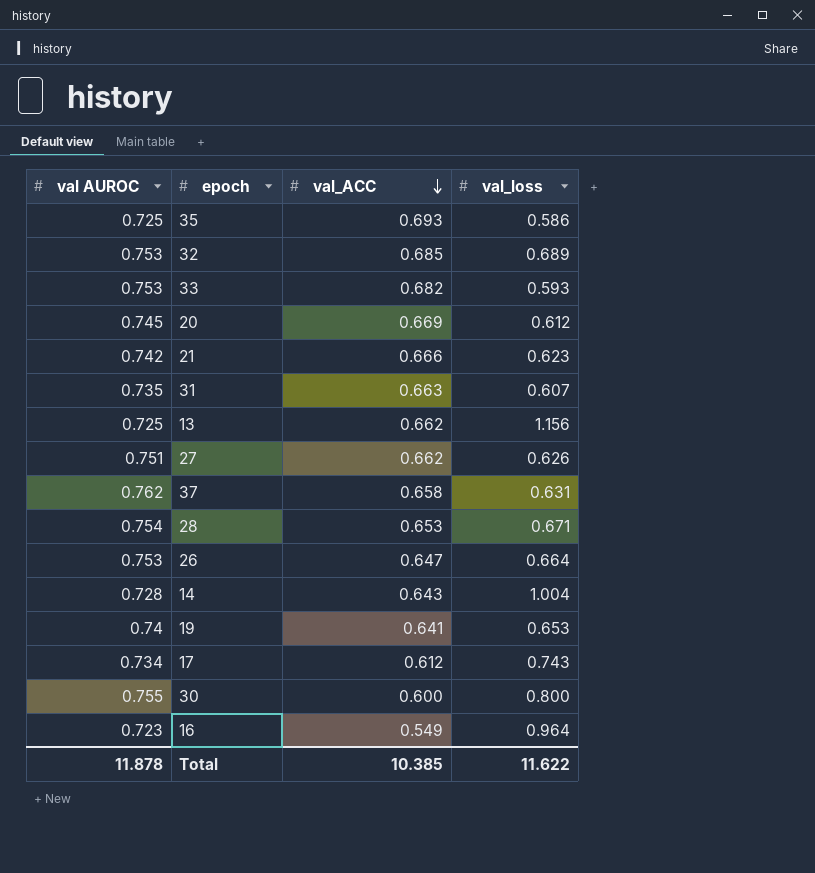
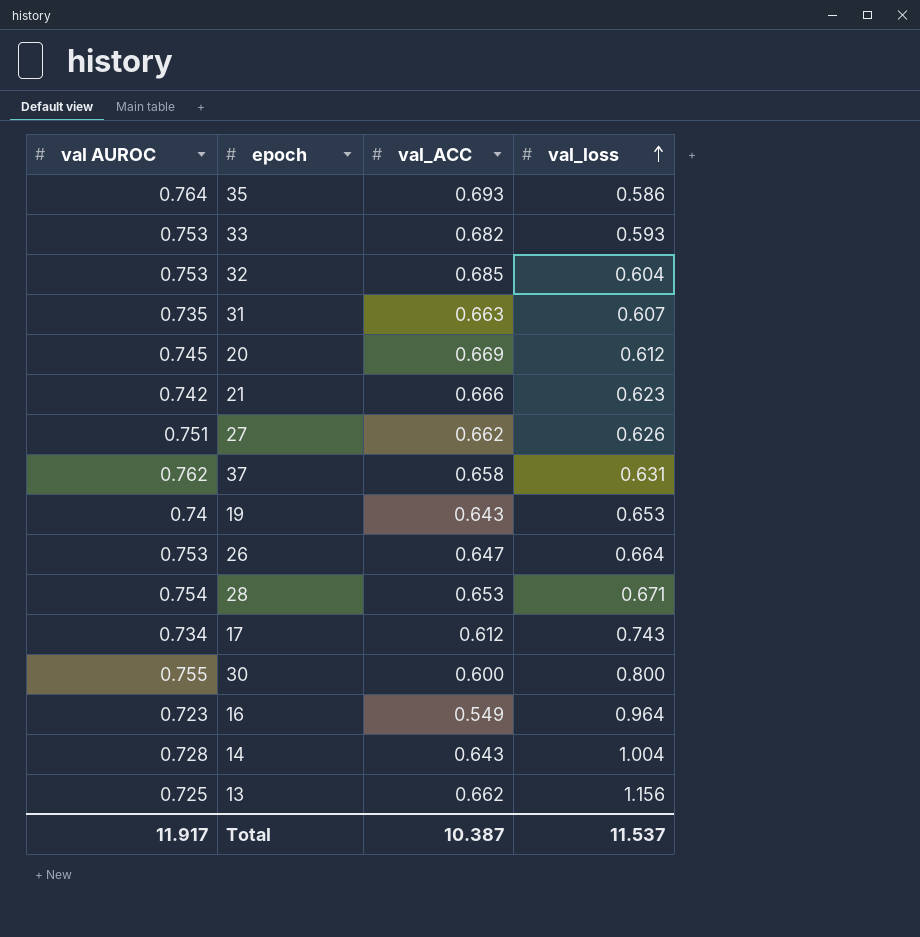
row order: val_ACC descending -> val_loss ascending
35 | val AUROC: 0.725 -> 0.764
32 | val_loss: 0.689 -> 0.604
19 | val_ACC: 0.641 -> 0.643
Total | val AUROC: 11.878 -> 11.917
Total | val_ACC: 10.385 -> 10.387
Total | val_loss: 11.622 -> 11.537

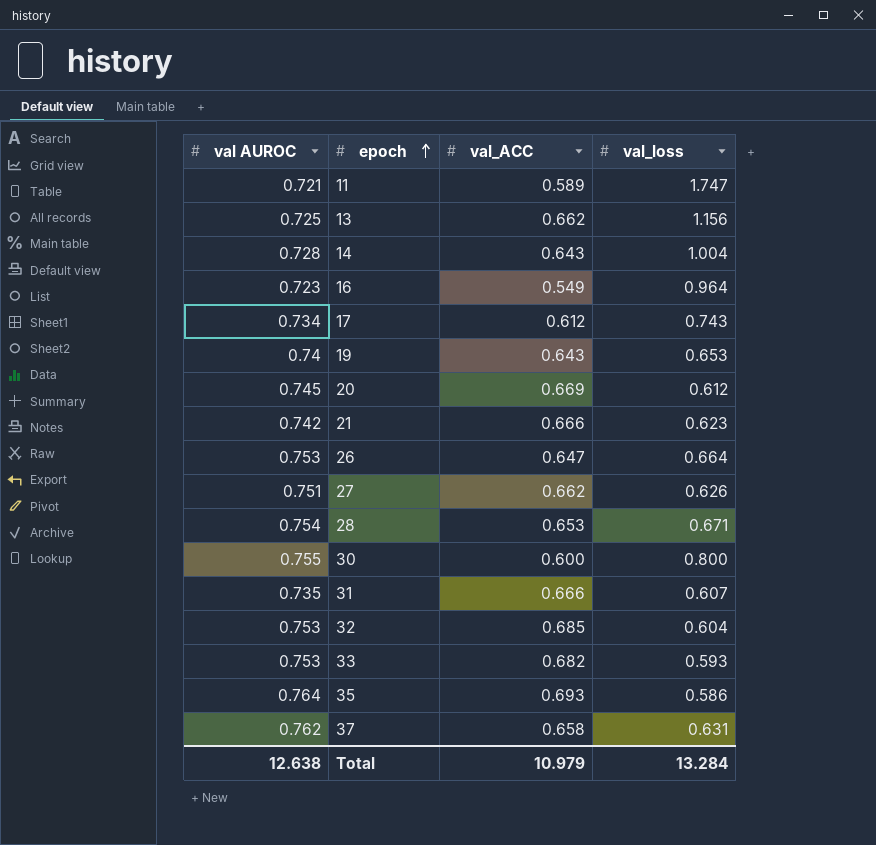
row order: val_loss ascending -> epoch ascending
row 11: none -> 0.721 | 0.589 | 1.747
31 | val_ACC: 0.663 -> 0.666
Total | val AUROC: 11.917 -> 12.638
Total | val_ACC: 10.387 -> 10.979
Total | val_loss: 11.537 -> 13.284

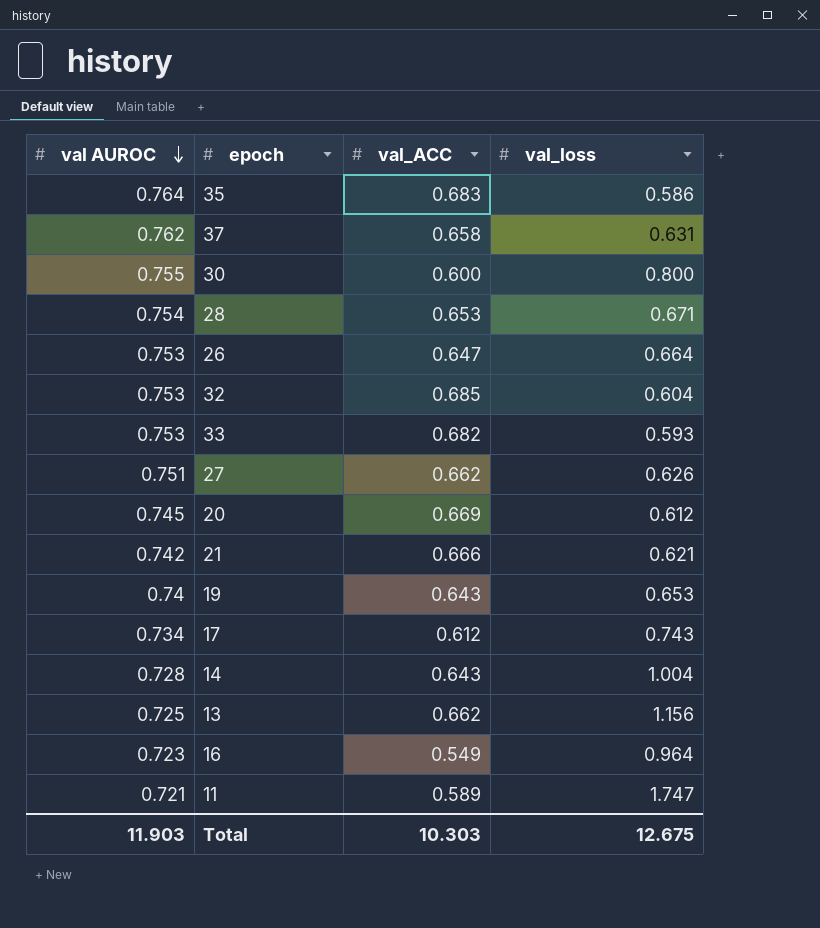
row order: epoch ascending -> val AUROC descending
row 31: 0.735 | 0.666 | 0.607 -> none
35 | val_ACC: 0.693 -> 0.683
21 | val_loss: 0.623 -> 0.621
Total | val AUROC: 12.638 -> 11.903
Total | val_ACC: 10.979 -> 10.303
Total | val_loss: 13.284 -> 12.675

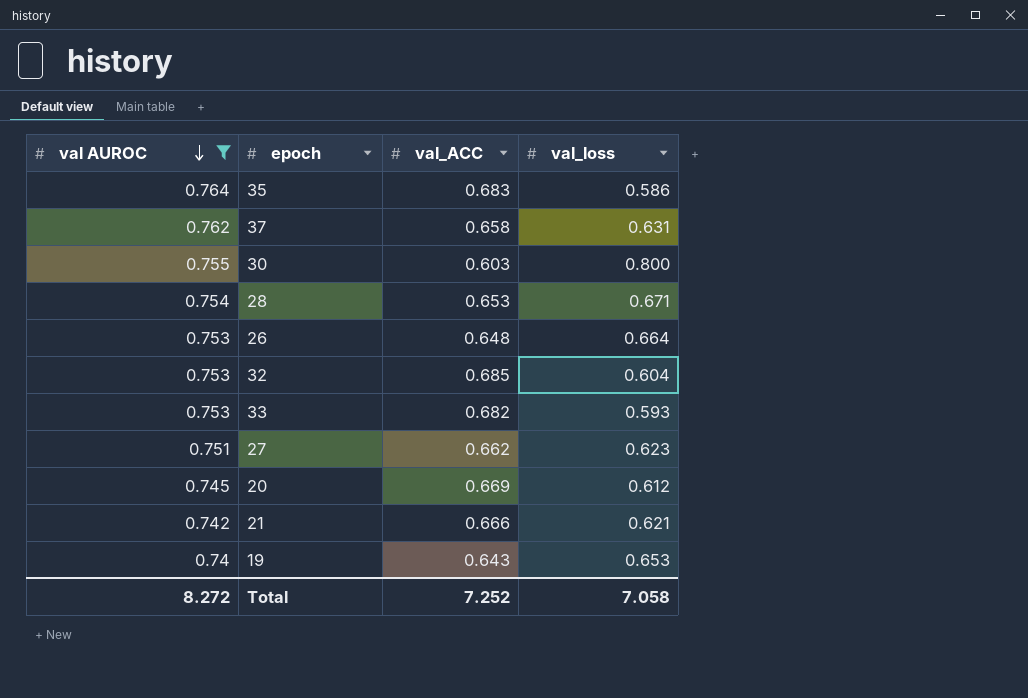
filter: none -> val AUROC >= 0.74
30 | val_ACC: 0.600 -> 0.603
26 | val_ACC: 0.647 -> 0.648
27 | val_loss: 0.626 -> 0.623
Total | val AUROC: 11.903 -> 8.272
Total | val_ACC: 10.303 -> 7.252
Total | val_loss: 12.675 -> 7.058

